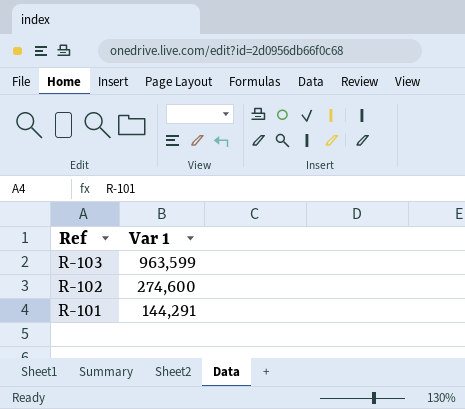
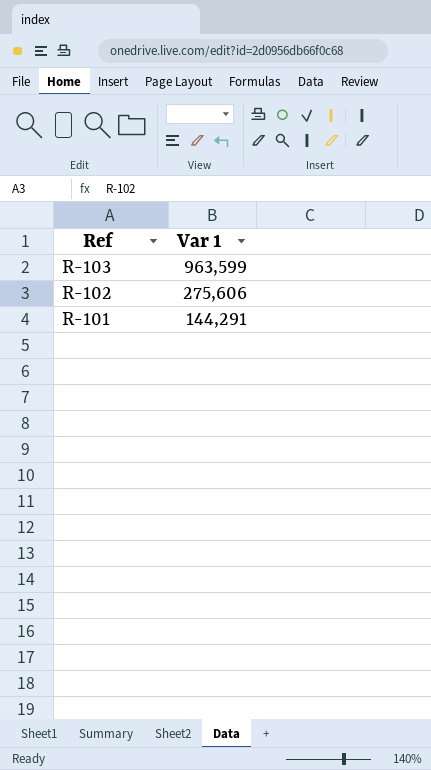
R-102 | Var 1: 274,600 -> 275,606

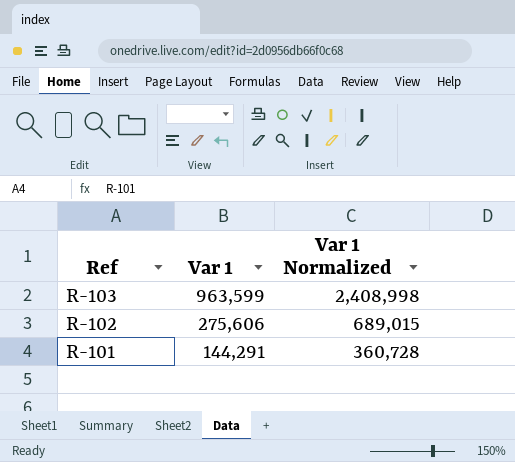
column Var 1 Normalized | formula: none -> [Var 1] * 2.5

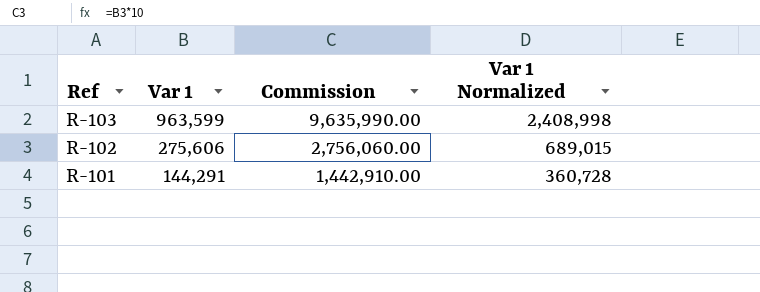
column Commission | formula: none -> [Var 1] * 10

